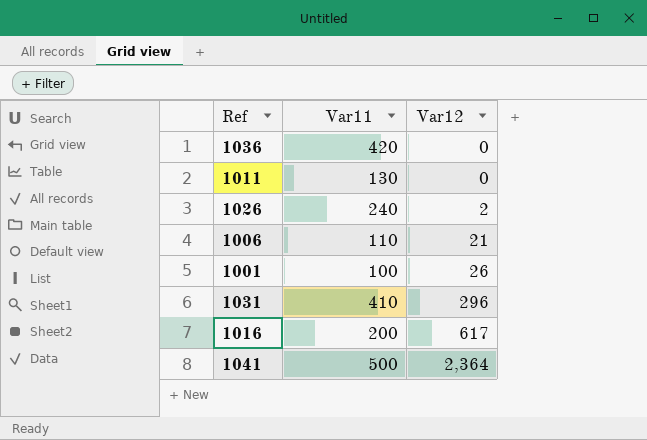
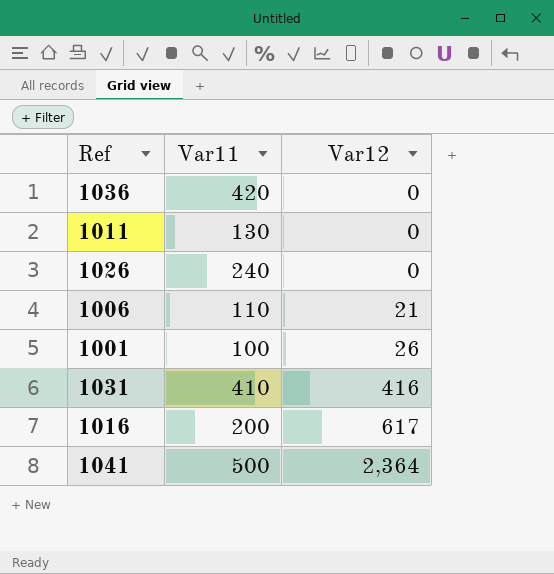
1026 | Var12: 2 -> 0
1031 | Var12: 296 -> 416

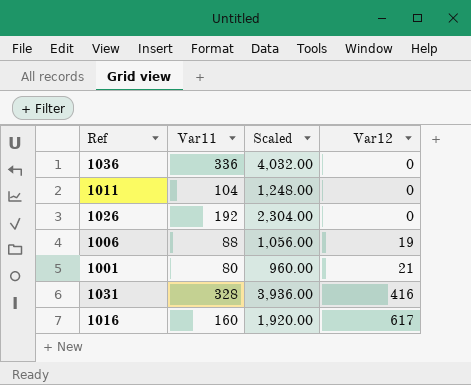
column Scaled | formula: none -> [Var11] * 12
row 1041: 500 | 2,364 -> none
1036 | Var11: 420 -> 336
1011 | Var11: 130 -> 104
1026 | Var11: 240 -> 192
1006 | Var11: 110 -> 88
1006 | Var12: 21 -> 19
1001 | Var11: 100 -> 80
1001 | Var12: 26 -> 21
1031 | Var11: 410 -> 328
1016 | Var11: 200 -> 160

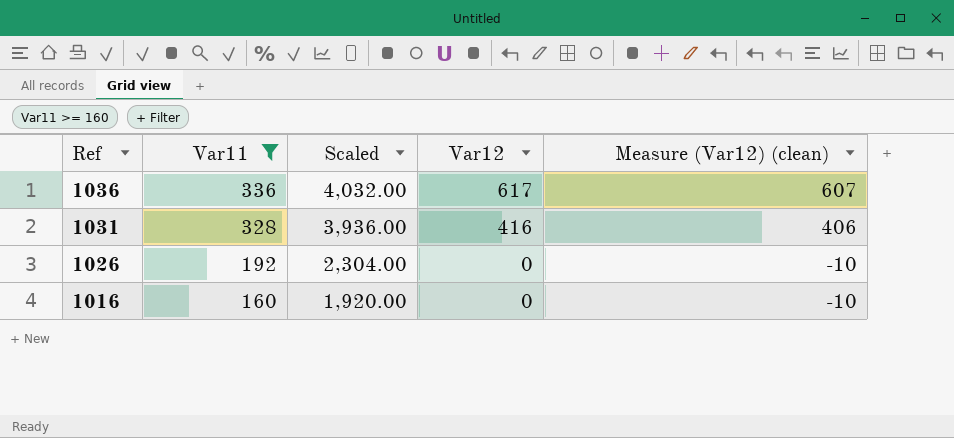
filter: none -> Var11 >= 160
row order: Var12 ascending -> Ref descending
column Measure (Var12) (clean) | formula: none -> [Var12] - 10
1036 | Var12: 0 -> 617
1016 | Var12: 617 -> 0

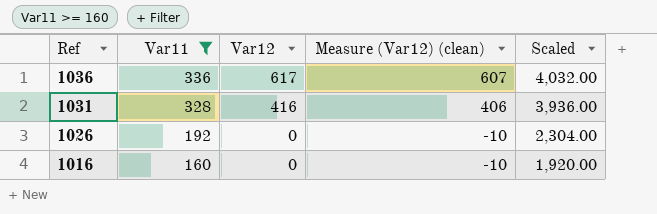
column Scaled | position: 3 -> 5

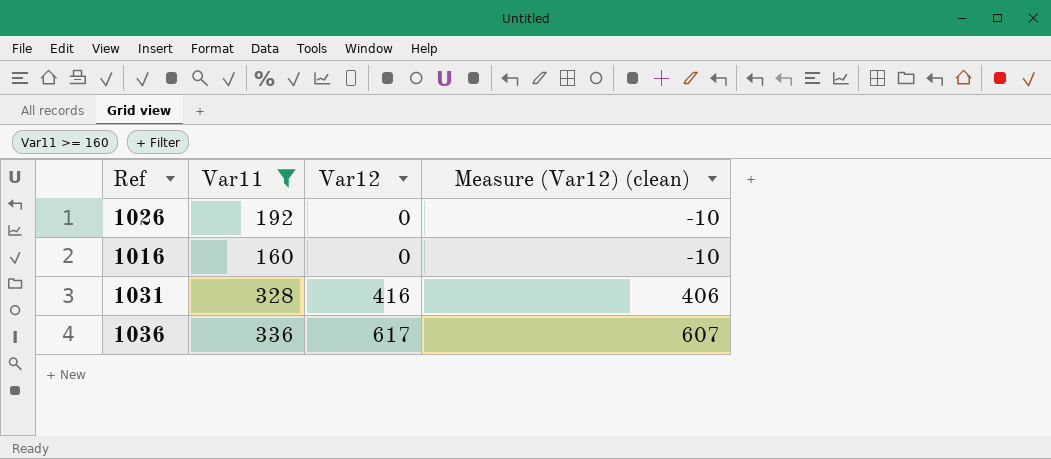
row order: Ref descending -> Var12 ascending
column Scaled | formula: [Var11] * 12 -> none

